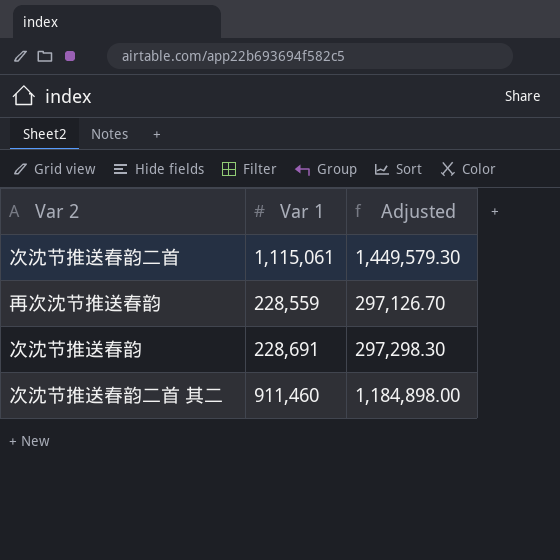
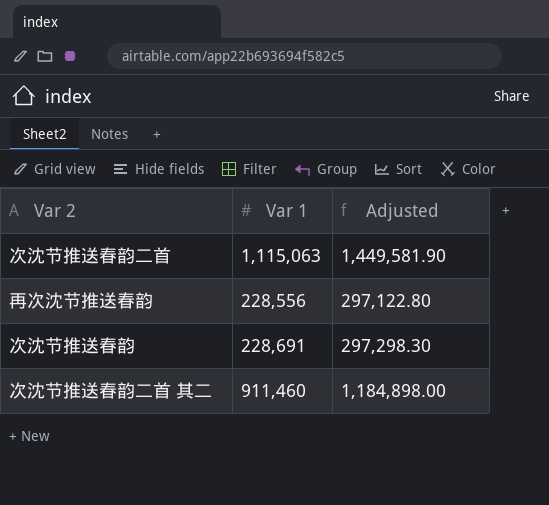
次沈节推送春韵二首 | Var 1: 1,115,061 -> 1,115,063
次沈节推送春韵二首 | Adjusted: 1,449,579.30 -> 1,449,581.90
再次沈节推送春韵 | Var 1: 228,559 -> 228,556
再次沈节推送春韵 | Adjusted: 297,126.70 -> 297,122.80

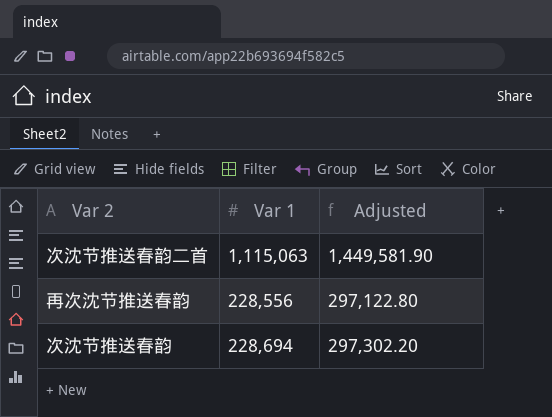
row 次沈节推送春韵二首 其二: 911,460 | 1,184,898.00 -> none
次沈节推送春韵 | Var 1: 228,691 -> 228,694
次沈节推送春韵 | Adjusted: 297,298.30 -> 297,302.20

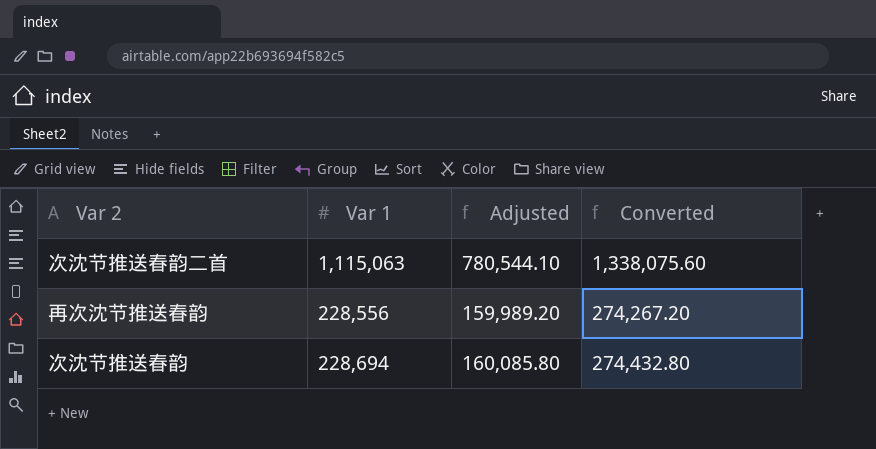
column Adjusted | formula: [Var 1] * 1.3 -> [Var 1] * 0.7
column Converted | formula: none -> [Var 1] * 1.2

